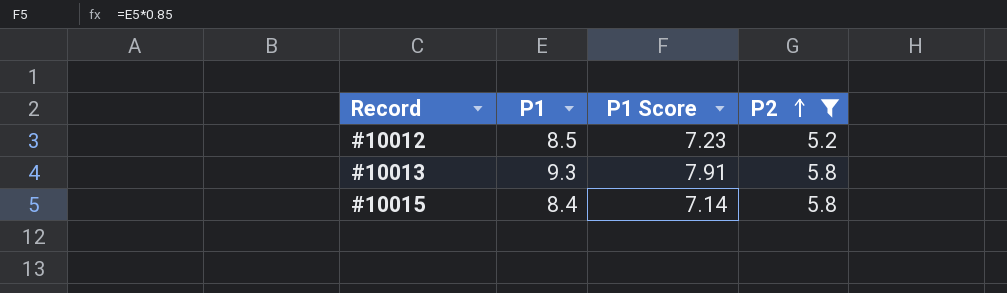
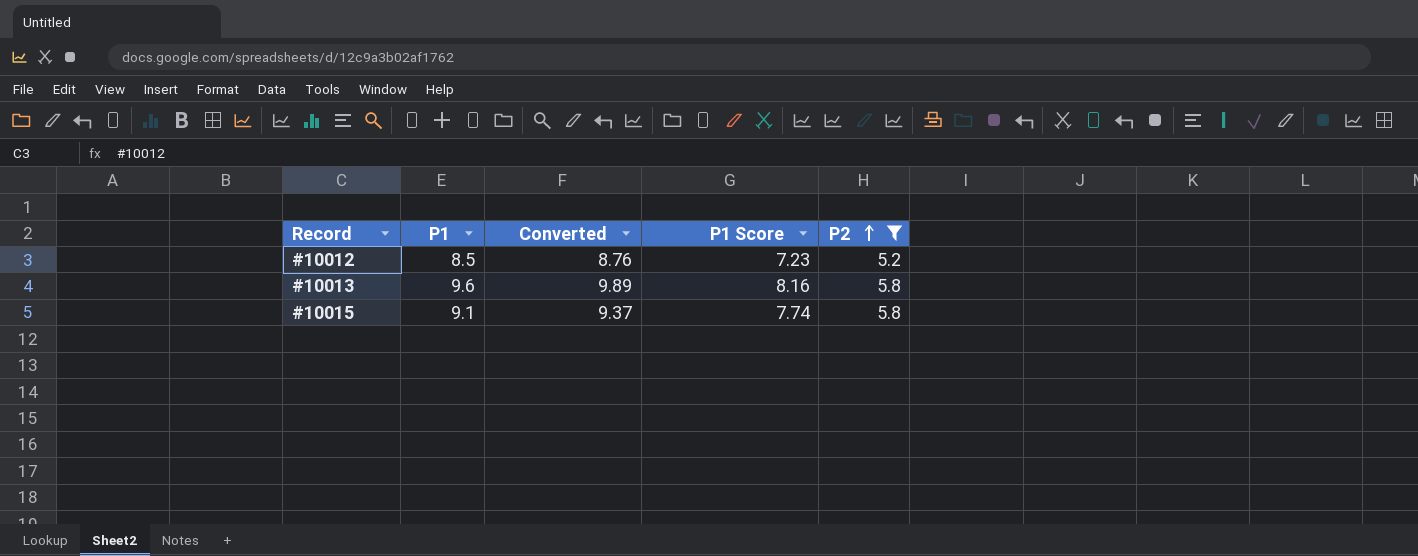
column Converted | formula: none -> [P1] * 1.03
#10013 | P1: 9.3 -> 9.6
#10013 | P1 Score: 7.91 -> 8.16
#10015 | P1: 8.4 -> 9.1
#10015 | P1 Score: 7.14 -> 7.74

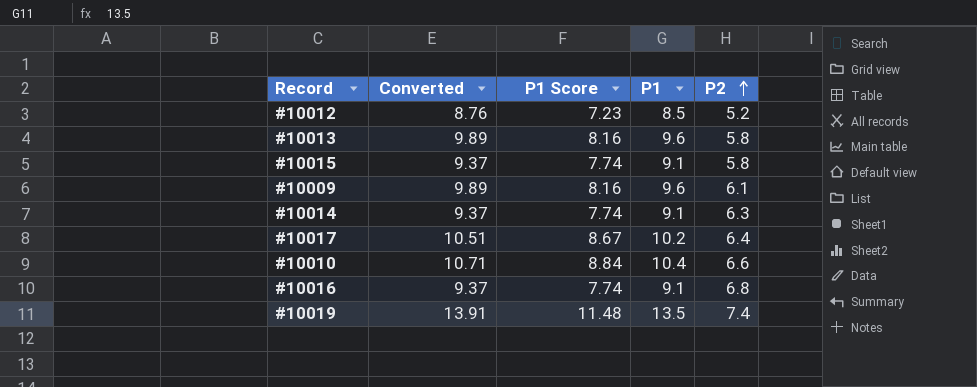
filter: P2 <= 5.8 -> none
column P1 | position: 2 -> 4

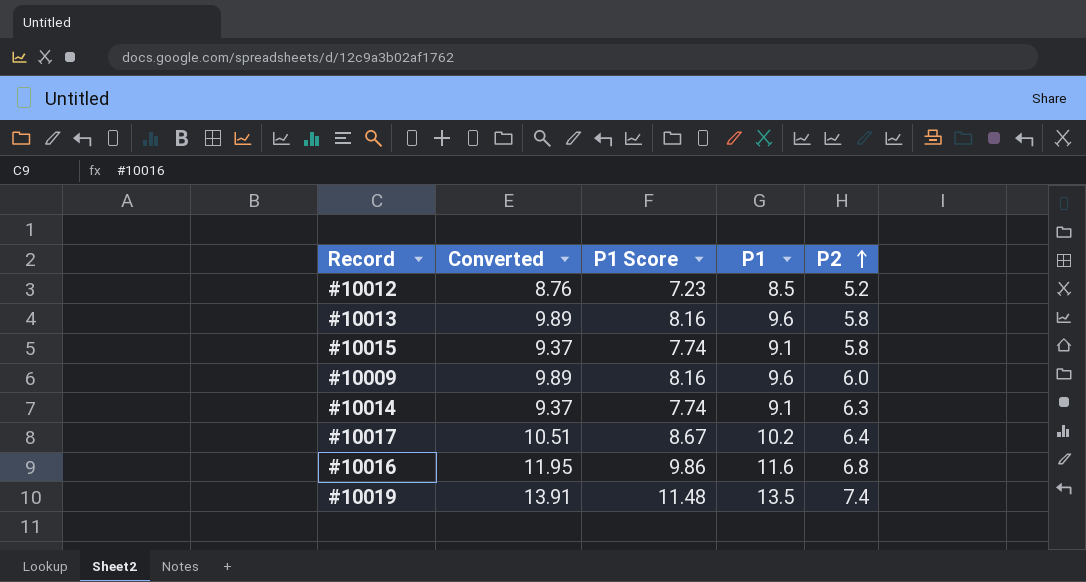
row #10010: 10.71 | 8.84 | 10.4 | 6.6 -> none
#10009 | P2: 6.1 -> 6.0
#10016 | Converted: 9.37 -> 11.95
#10016 | P1 Score: 7.74 -> 9.86
#10016 | P1: 9.1 -> 11.6

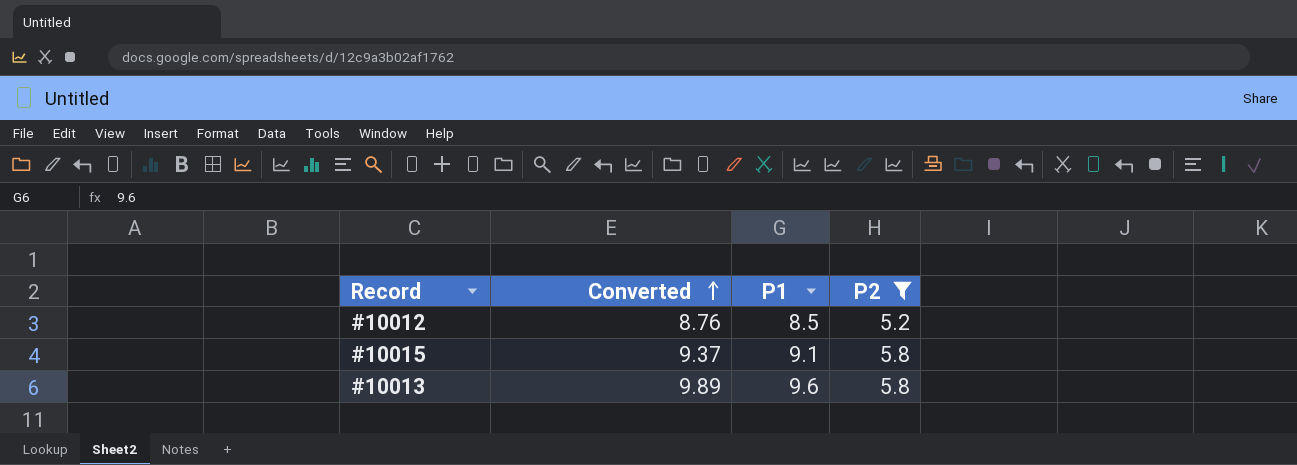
filter: none -> P2 <= 5.8
row order: P2 ascending -> Converted ascending
column P1 Score | formula: [P1] * 0.85 -> none

